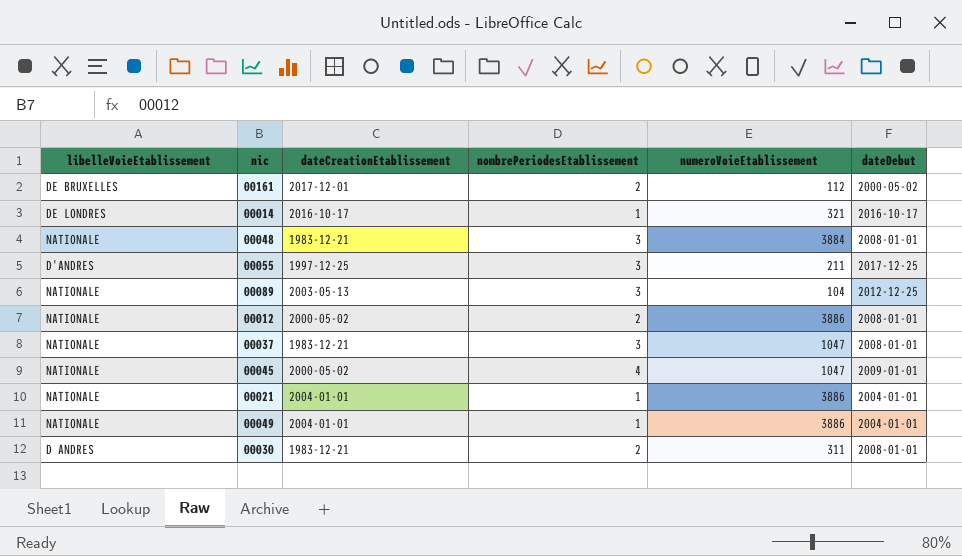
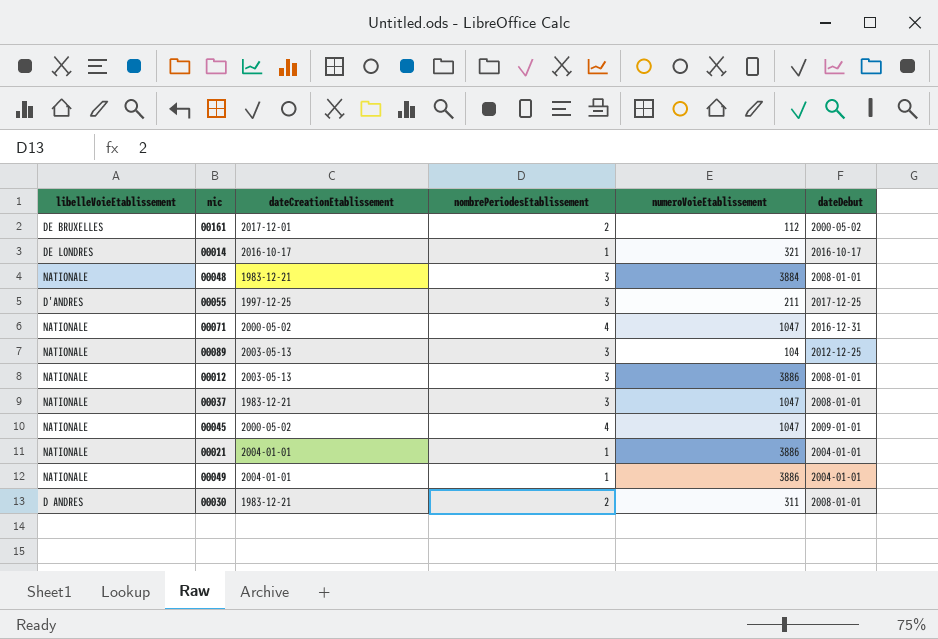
row 00071: none -> NATIONALE | 2000-05-02 | 4 | 1047 | 2016-12-31
00012 | dateCreationEtablissement: 2000-05-02 -> 2003-05-13
00012 | nombrePeriodesEtablissement: 2 -> 3

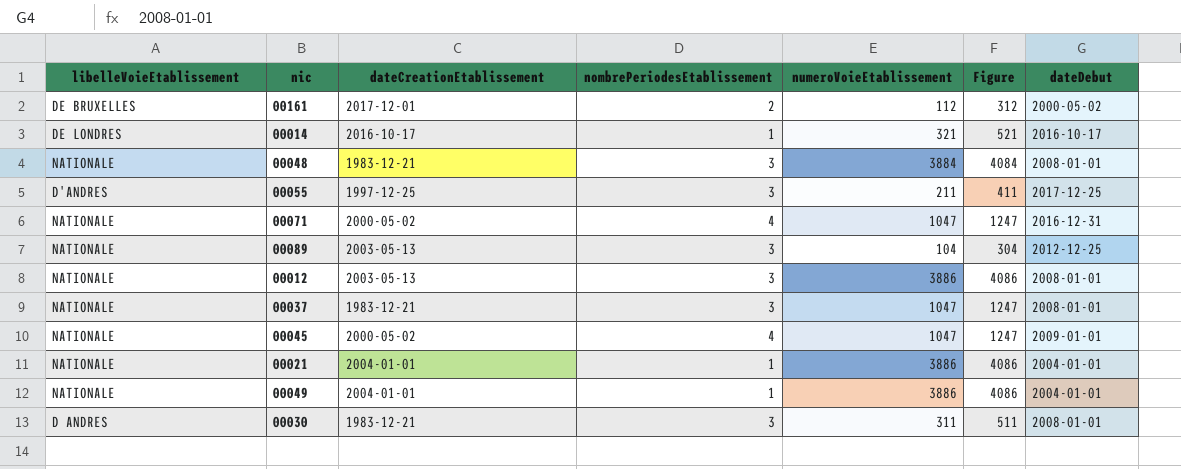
column Figure | formula: none -> [numeroVoieEtablissement] + 200
00030 | nombrePeriodesEtablissement: 2 -> 3

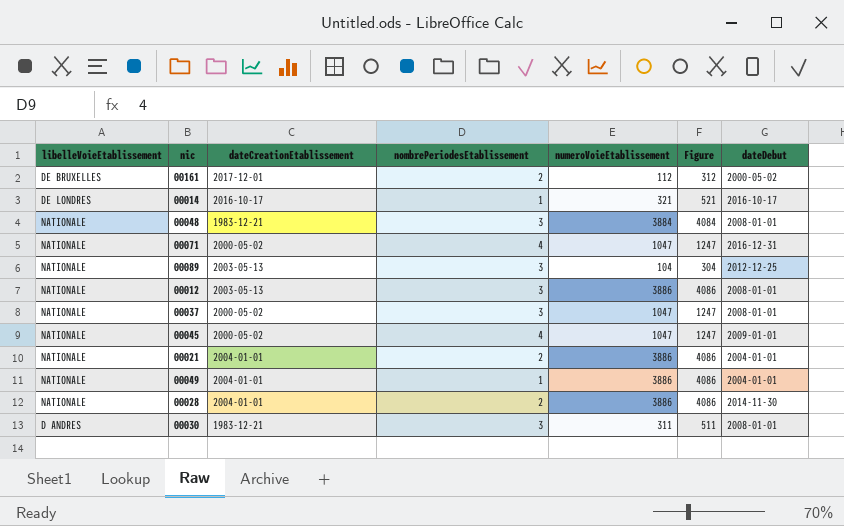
row 00055: D'ANDRES | 1997-12-25 | 3 | 211 | 411 | 2017-12-25 -> none
00037 | dateCreationEtablissement: 1983-12-21 -> 2000-05-02
00021 | nombrePeriodesEtablissement: 1 -> 2
row 00028: none -> NATIONALE | 2004-01-01 | 2 | 3886 | 4086 | 2014-11-30

